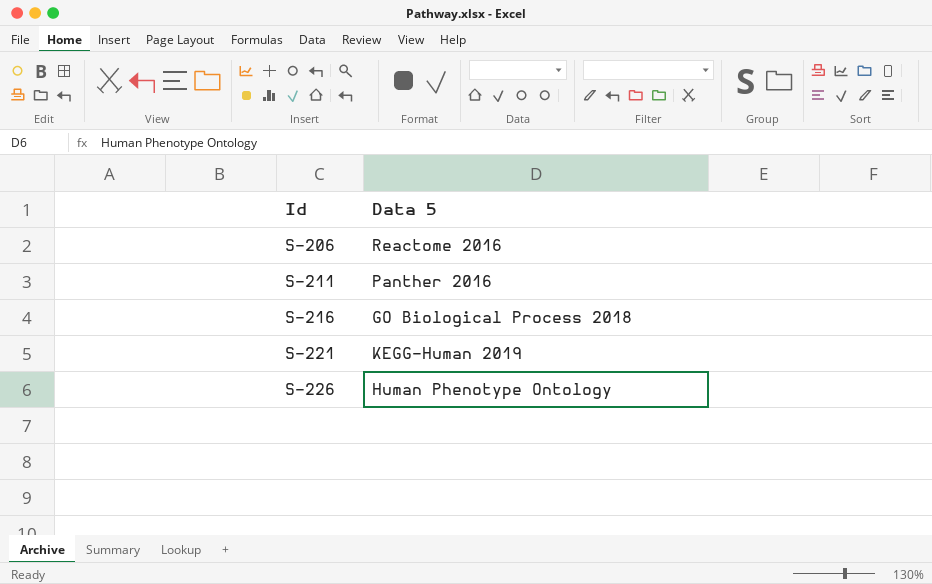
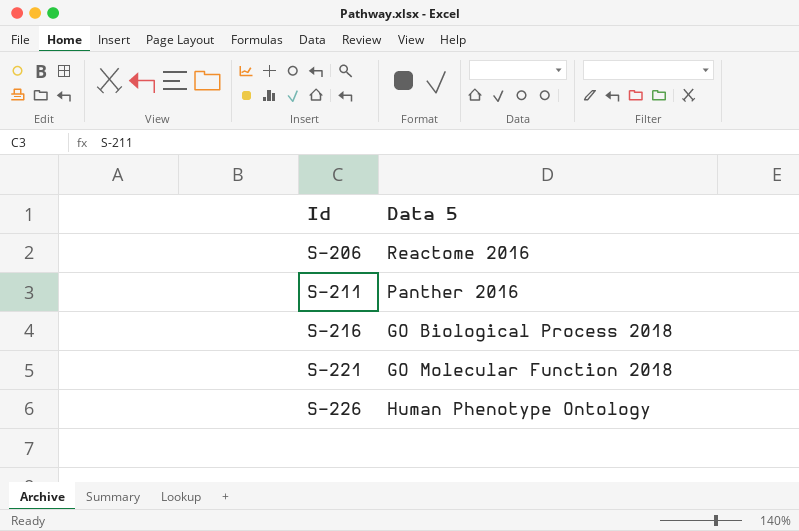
S-221 | Data 5: KEGG-Human 2019 -> GO Molecular Function 2018

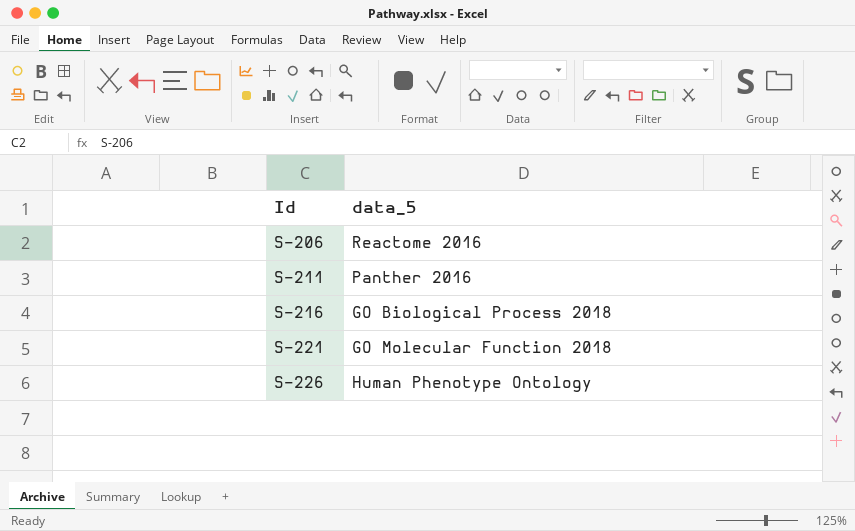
column name: Data 5 -> data_5

